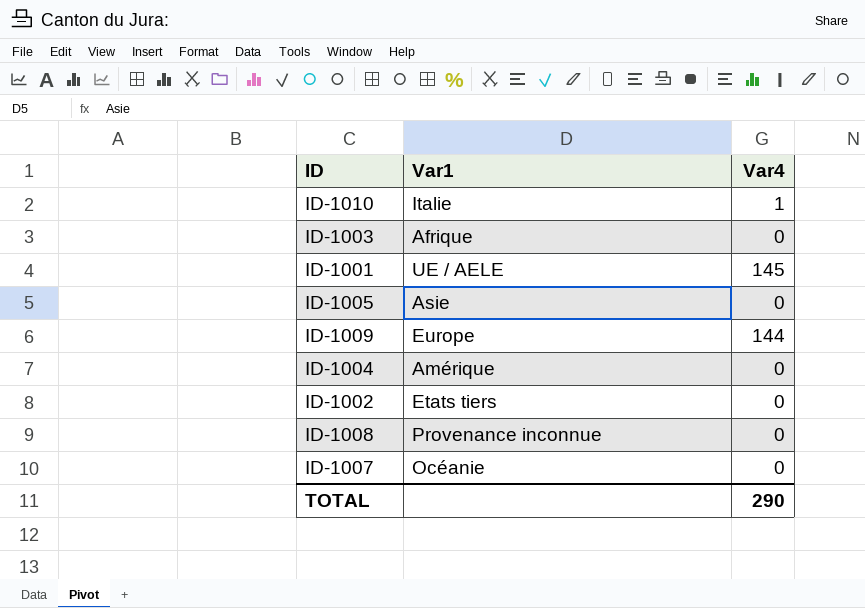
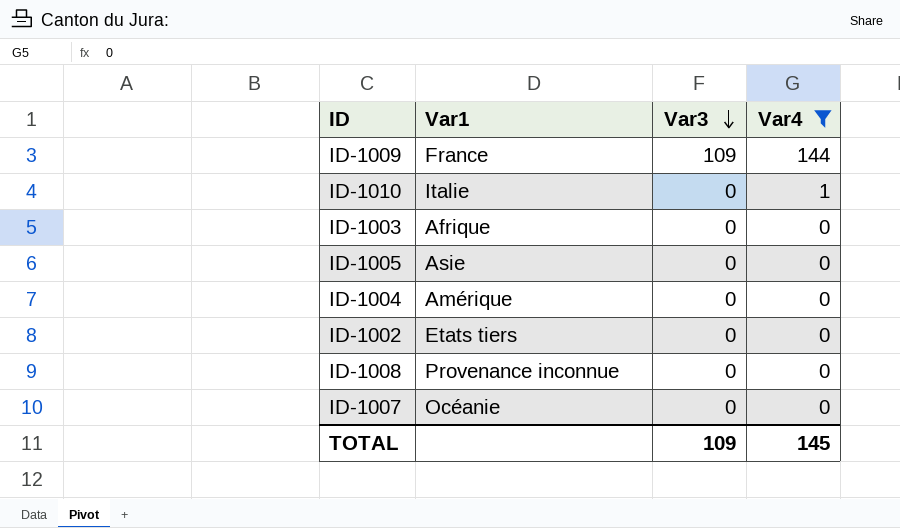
filter: none -> Var4 != 145
row order: none -> Var3 descending
column Var3 | position: none -> 3
ID-1009 | Var1: Europe -> France
TOTAL | Var4: 290 -> 145

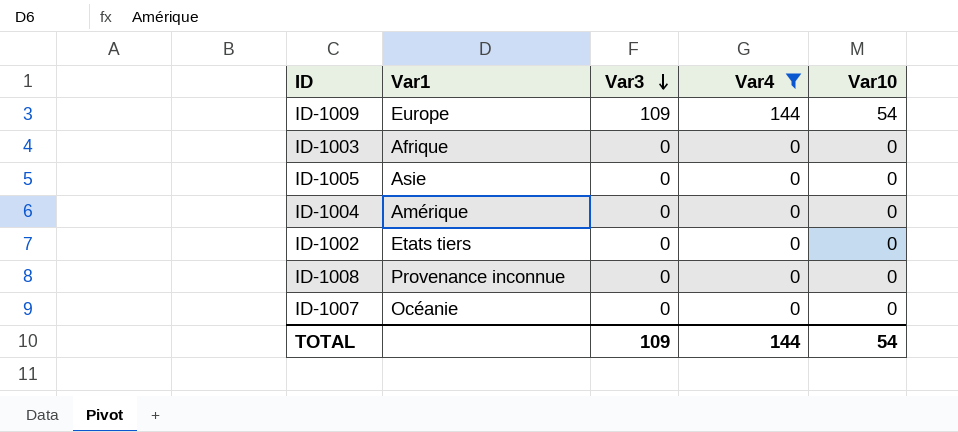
column Var10 | position: none -> 5
row ID-1010: Italie | 0 | 1 -> none
ID-1009 | Var1: France -> Europe
TOTAL | Var4: 145 -> 144

